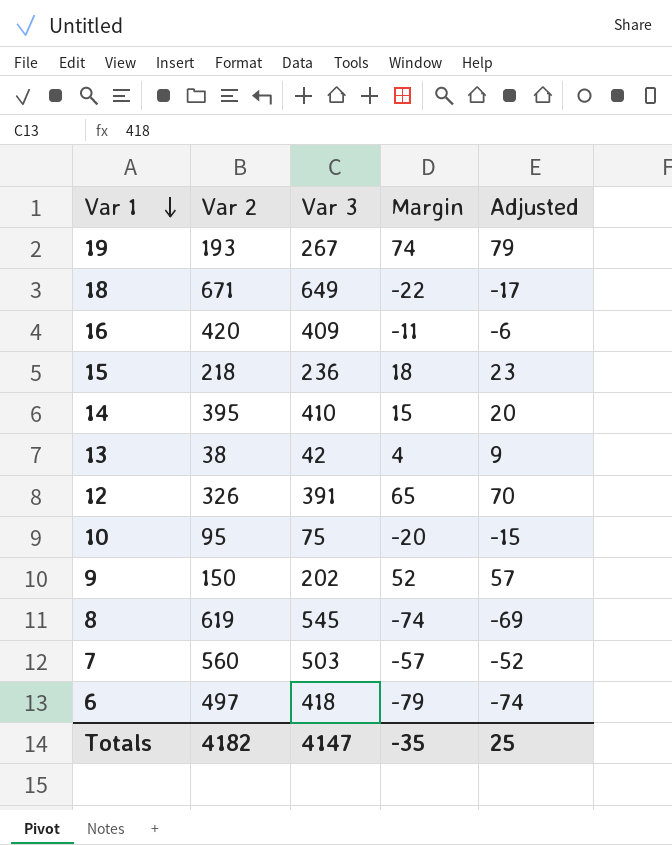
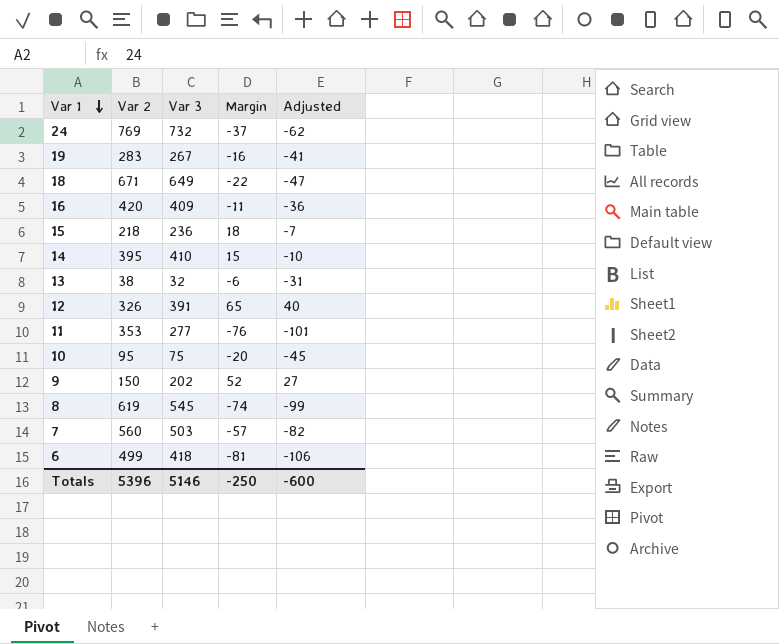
column Adjusted | formula: [Margin] + 5 -> [Margin] - 25
row 24: none -> 769 | 732 | -37 | -62
19 | Var 2: 193 -> 283
19 | Margin: 74 -> -16
13 | Var 3: 42 -> 32
13 | Margin: 4 -> -6
row 11: none -> 353 | 277 | -76 | -101
6 | Var 2: 497 -> 499
6 | Margin: -79 -> -81
Totals | Var 2: 4182 -> 5396
Totals | Var 3: 4147 -> 5146
Totals | Margin: -35 -> -250
Totals | Adjusted: 25 -> -600

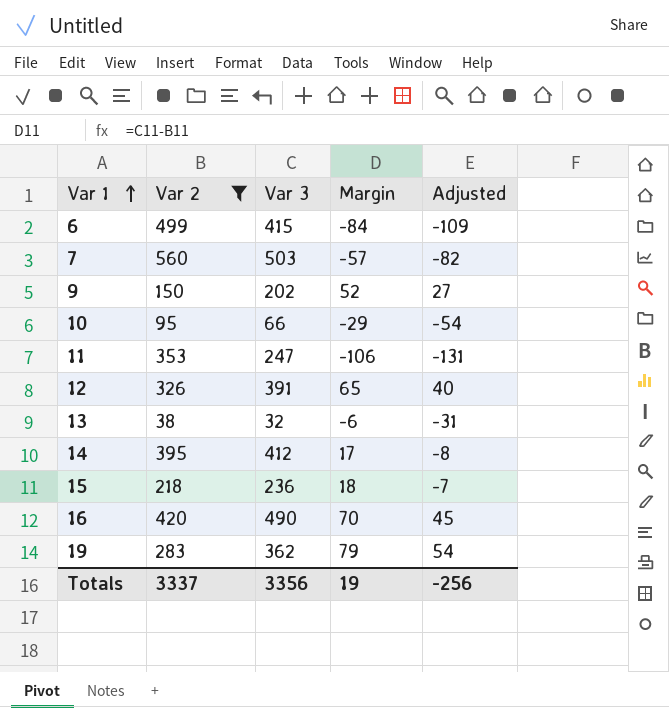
filter: none -> Var 2 <= 560
row order: Var 1 descending -> Var 1 ascending
6 | Var 3: 418 -> 415
6 | Margin: -81 -> -84
6 | Adjusted: -106 -> -109
10 | Var 3: 75 -> 66
10 | Margin: -20 -> -29
10 | Adjusted: -45 -> -54
11 | Var 3: 277 -> 247
11 | Margin: -76 -> -106
11 | Adjusted: -101 -> -131
14 | Var 3: 410 -> 412
14 | Margin: 15 -> 17
14 | Adjusted: -10 -> -8
16 | Var 3: 409 -> 490
16 | Margin: -11 -> 70
16 | Adjusted: -36 -> 45
19 | Var 3: 267 -> 362
19 | Margin: -16 -> 79
19 | Adjusted: -41 -> 54
Totals | Var 2: 5396 -> 3337
Totals | Var 3: 5146 -> 3356
Totals | Margin: -250 -> 19
Totals | Adjusted: -600 -> -256

